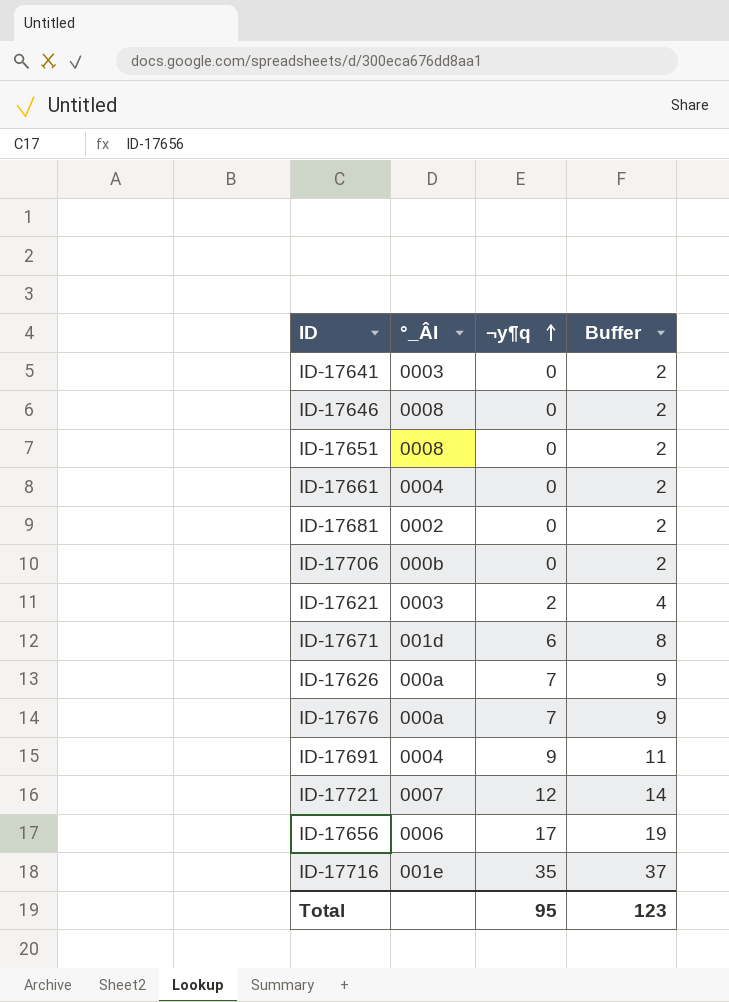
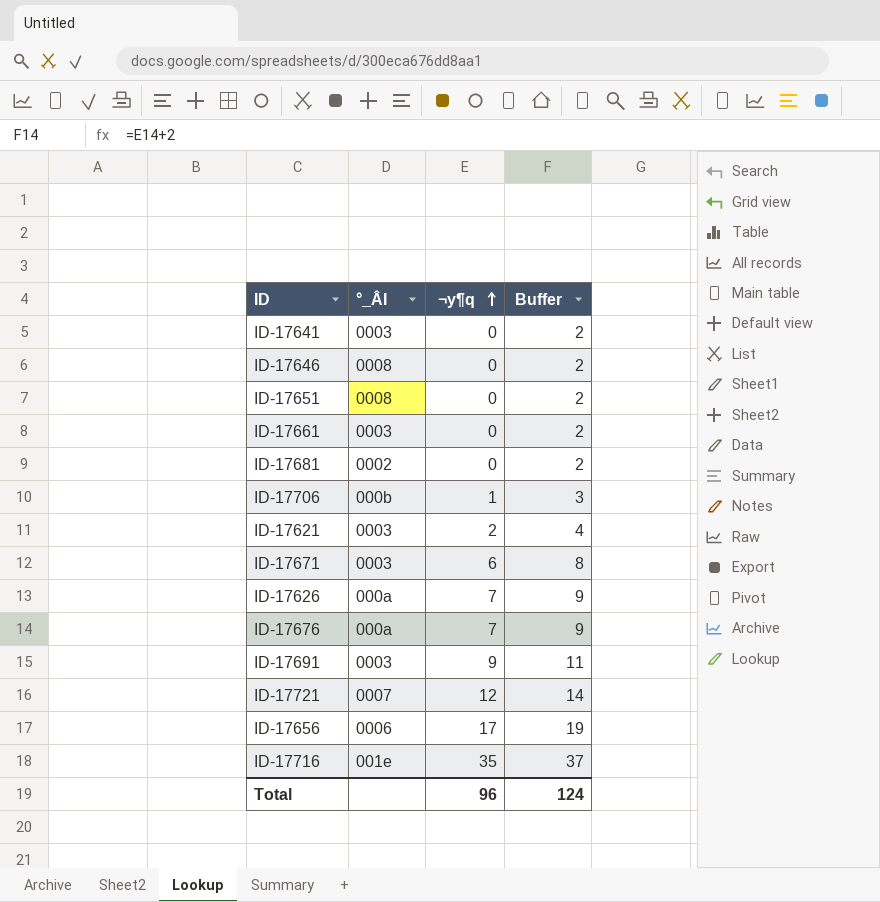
ID-17661 | °_ÂI: 0004 -> 0003
ID-17706 | ¬y¶q: 0 -> 1
ID-17706 | Buffer: 2 -> 3
ID-17671 | °_ÂI: 001d -> 0003
ID-17691 | °_ÂI: 0004 -> 0003
Total | ¬y¶q: 95 -> 96
Total | Buffer: 123 -> 124

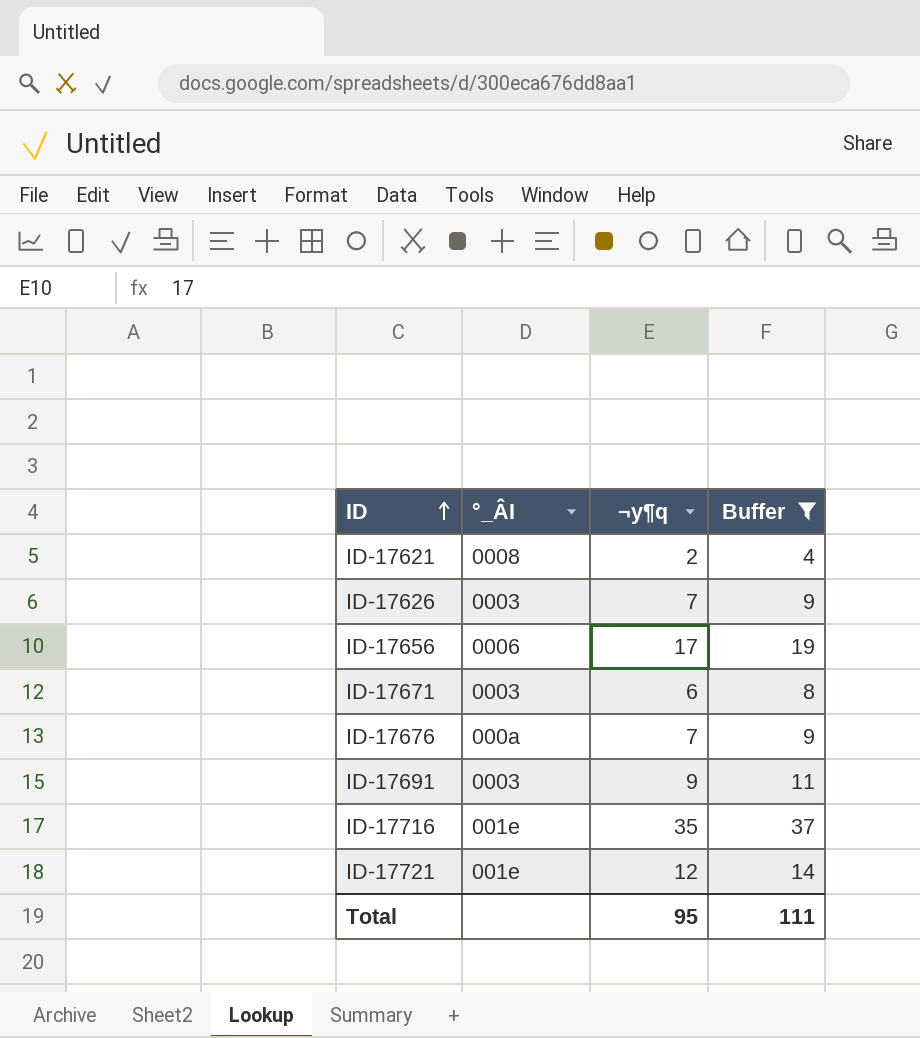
filter: none -> Buffer >= 4
row order: ¬y¶q ascending -> ID ascending
ID-17621 | °_ÂI: 0003 -> 0008
ID-17626 | °_ÂI: 000a -> 0003
ID-17721 | °_ÂI: 0007 -> 001e
Total | ¬y¶q: 96 -> 95
Total | Buffer: 124 -> 111

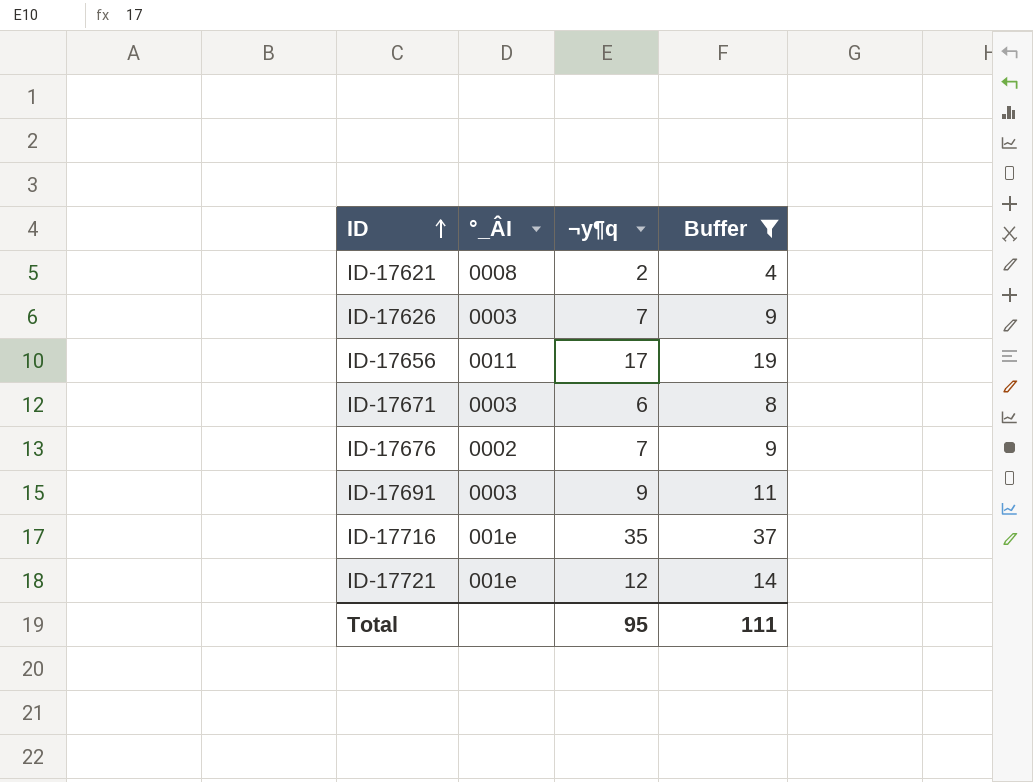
ID-17656 | °_ÂI: 0006 -> 0011
ID-17676 | °_ÂI: 000a -> 0002

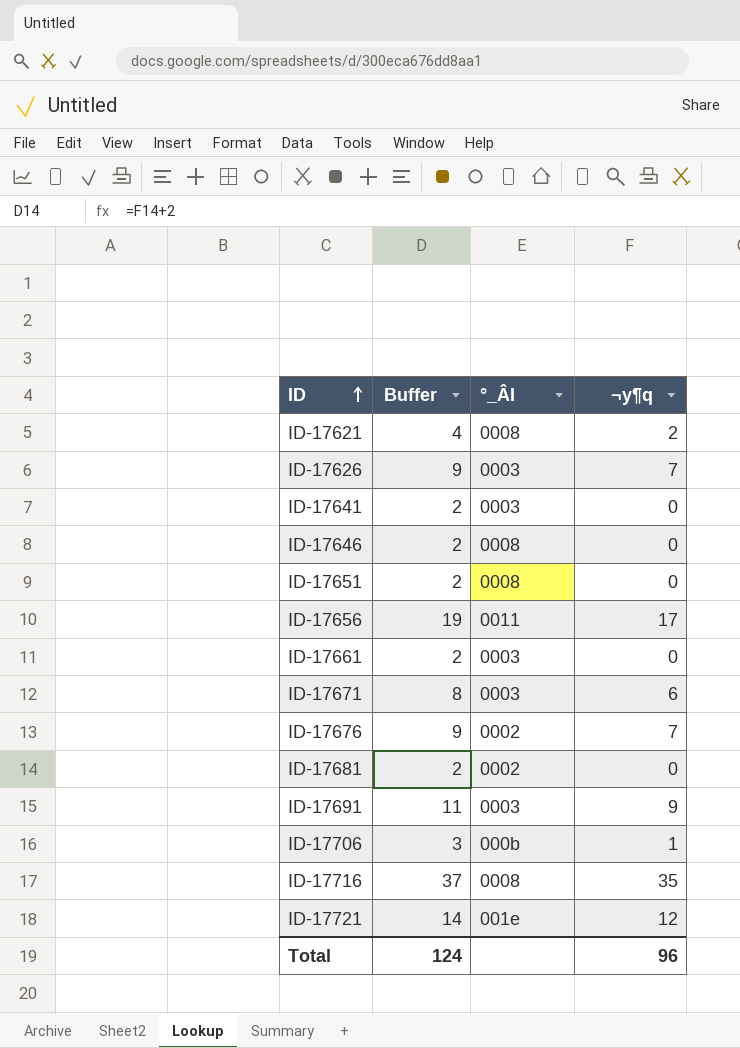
filter: Buffer >= 4 -> none
column Buffer | position: 4 -> 2
ID-17716 | °_ÂI: 001e -> 0008
Total | Buffer: 111 -> 124
Total | ¬y¶q: 95 -> 96

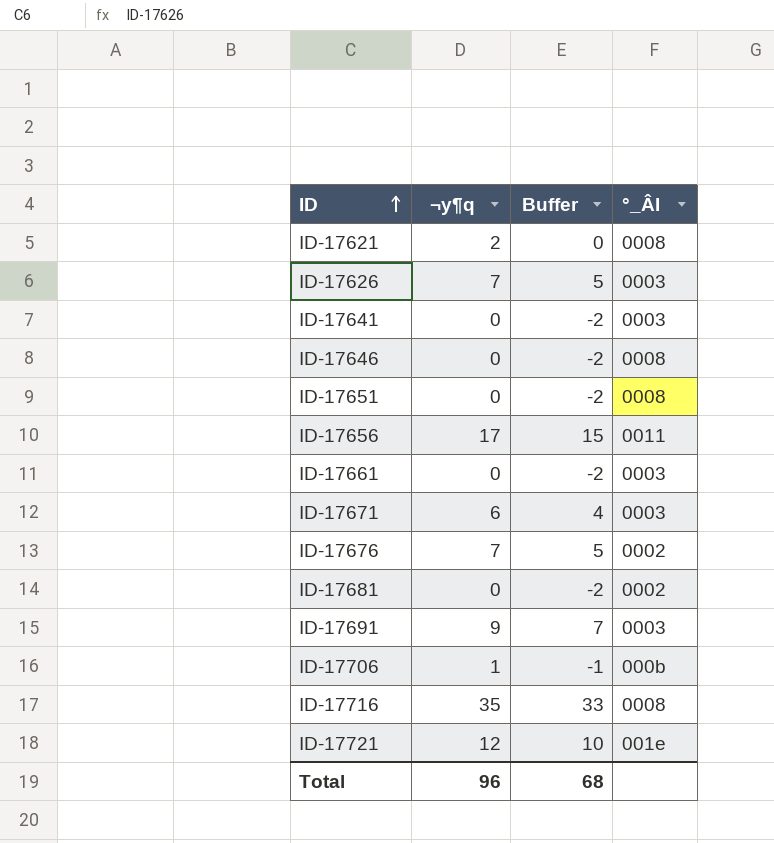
column ¬y¶q | position: 4 -> 2
column Buffer | formula: [¬y¶q] + 2 -> [¬y¶q] - 2
Total | Buffer: 124 -> 68

